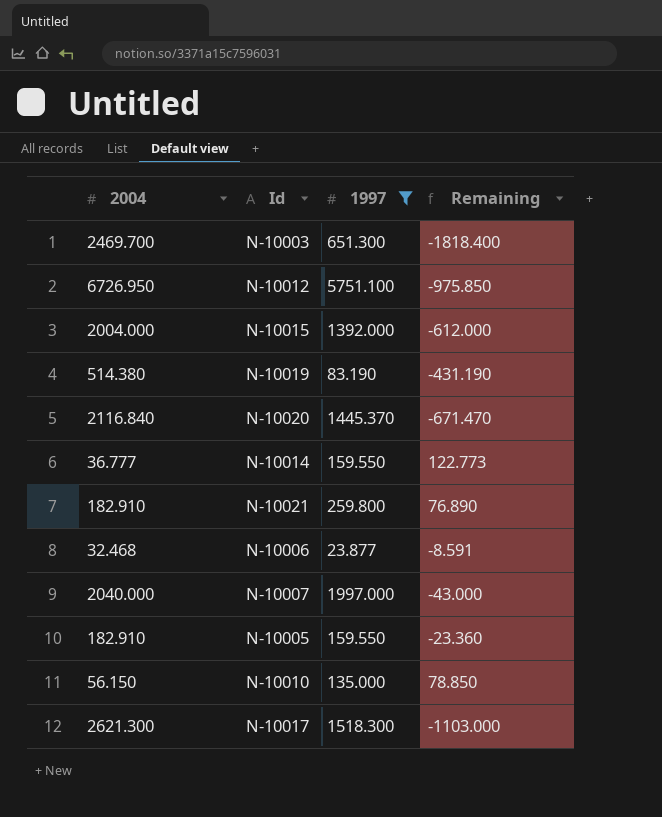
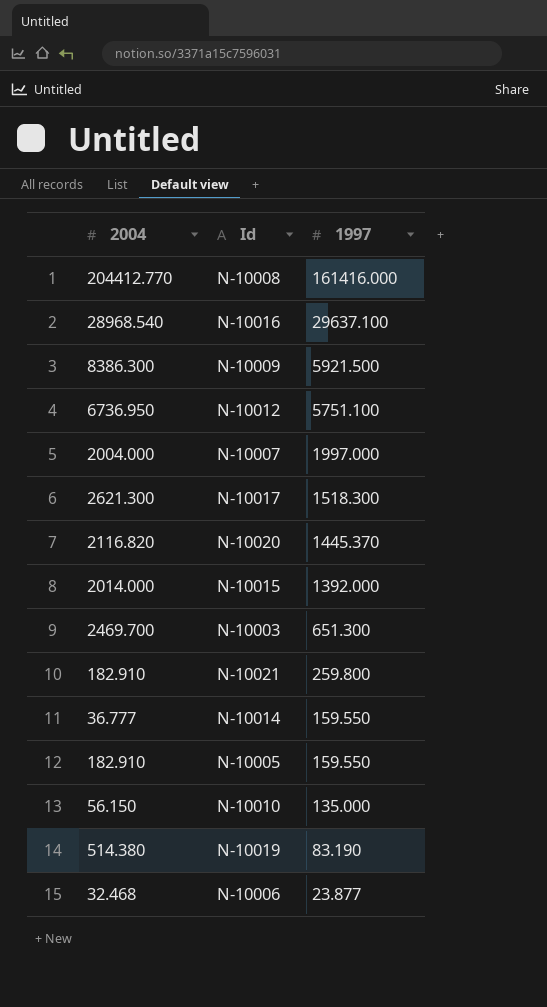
filter: 1997 <= 5751.100 -> none
row order: none -> 1997 descending
column Remaining | formula: [1997] - [2004] -> none
N-10012 | 2004: 6726.950 -> 6736.950
N-10007 | 2004: 2040.000 -> 2004.000
N-10020 | 2004: 2116.840 -> 2116.820
N-10015 | 2004: 2004.000 -> 2014.000

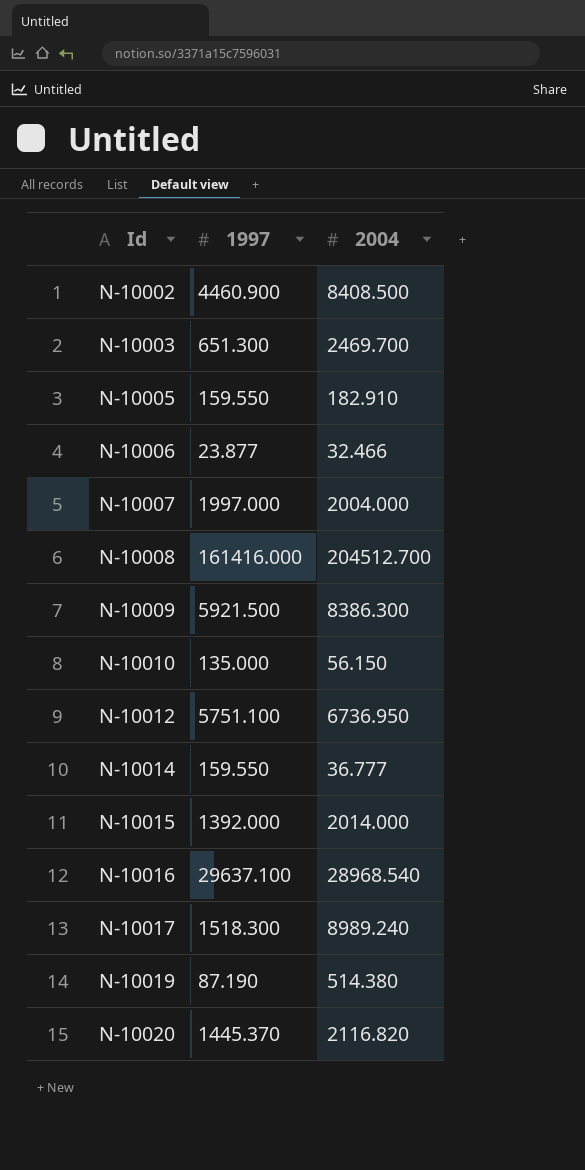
row order: 1997 descending -> Id ascending
column 2004 | position: 1 -> 3
row N-10021: 182.910 | 259.800 -> none
row N-10002: none -> 4460.900 | 8408.500
N-10006 | 2004: 32.468 -> 32.466
N-10008 | 2004: 204412.770 -> 204512.700
N-10017 | 2004: 2621.300 -> 8989.240
N-10019 | 1997: 83.190 -> 87.190

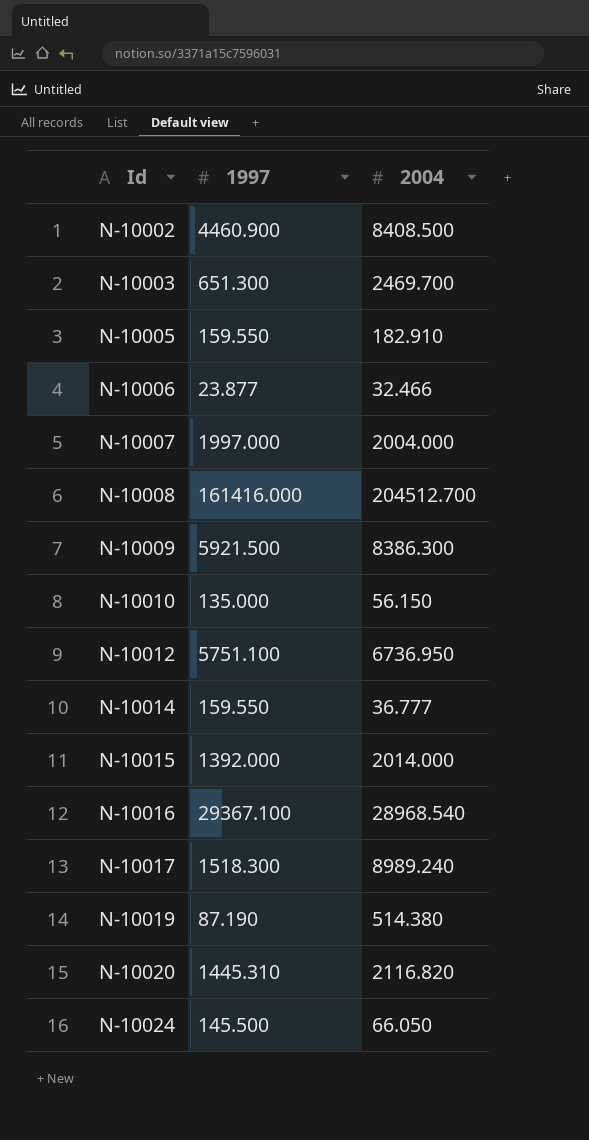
N-10016 | 1997: 29637.100 -> 29367.100
N-10020 | 1997: 1445.370 -> 1445.310
row N-10024: none -> 145.500 | 66.050

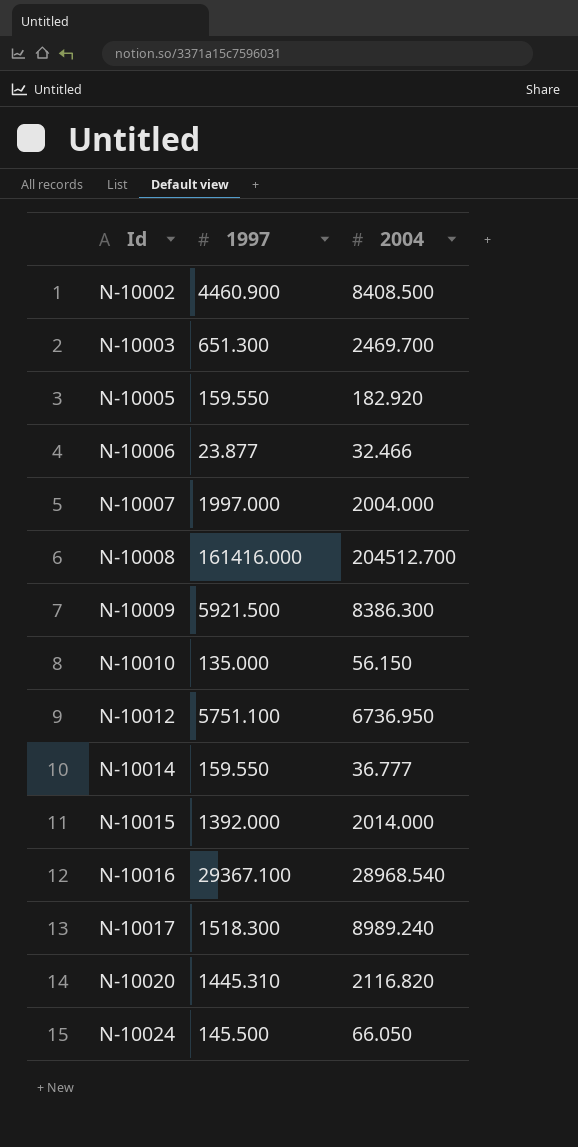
row N-10019: 87.190 | 514.380 -> none
N-10005 | 2004: 182.910 -> 182.920

